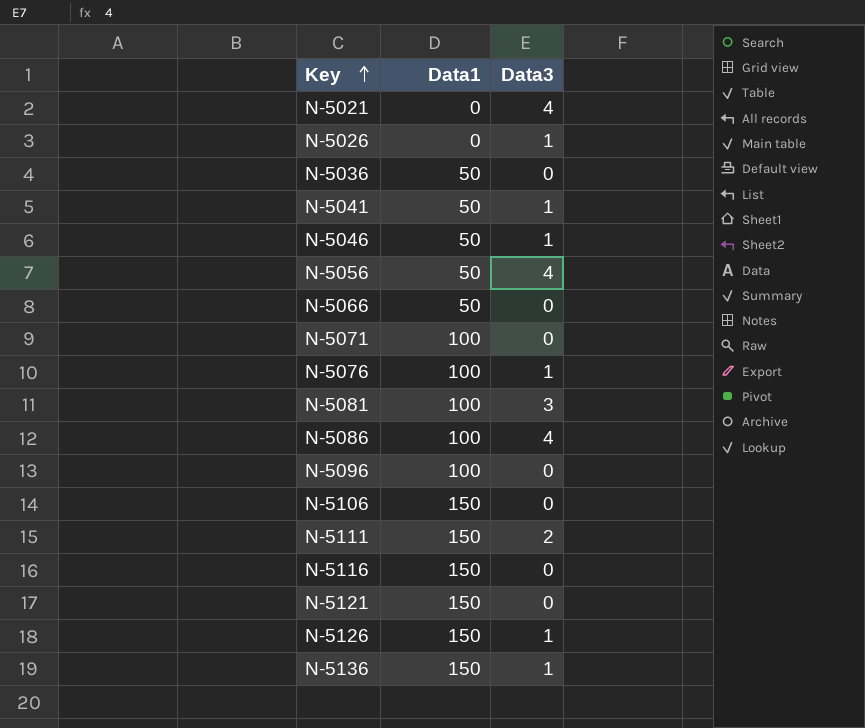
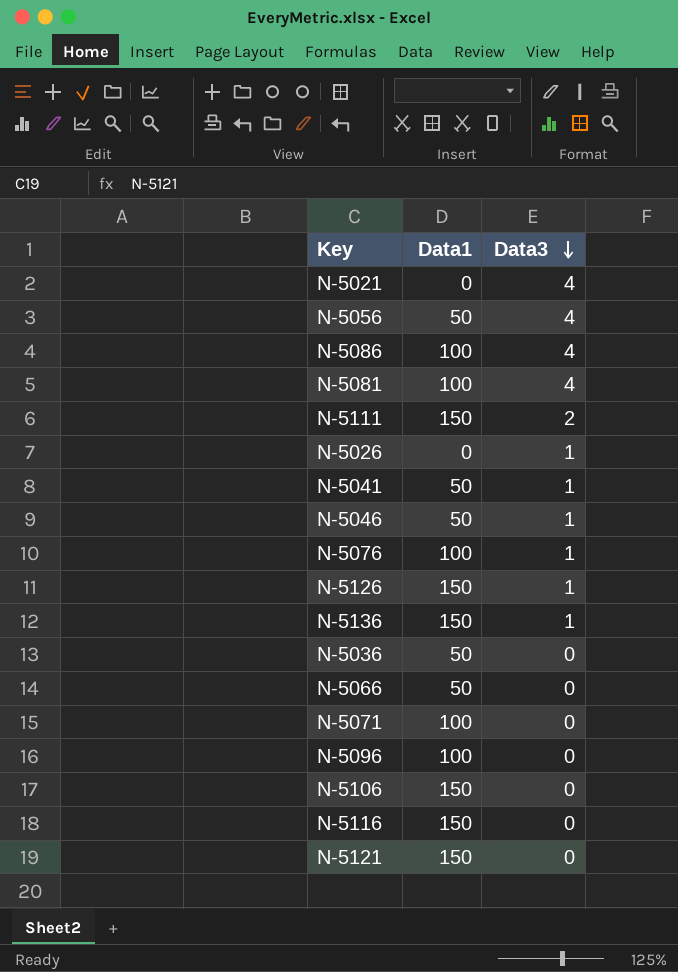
row order: Key ascending -> Data3 descending
N-5081 | Data3: 3 -> 4

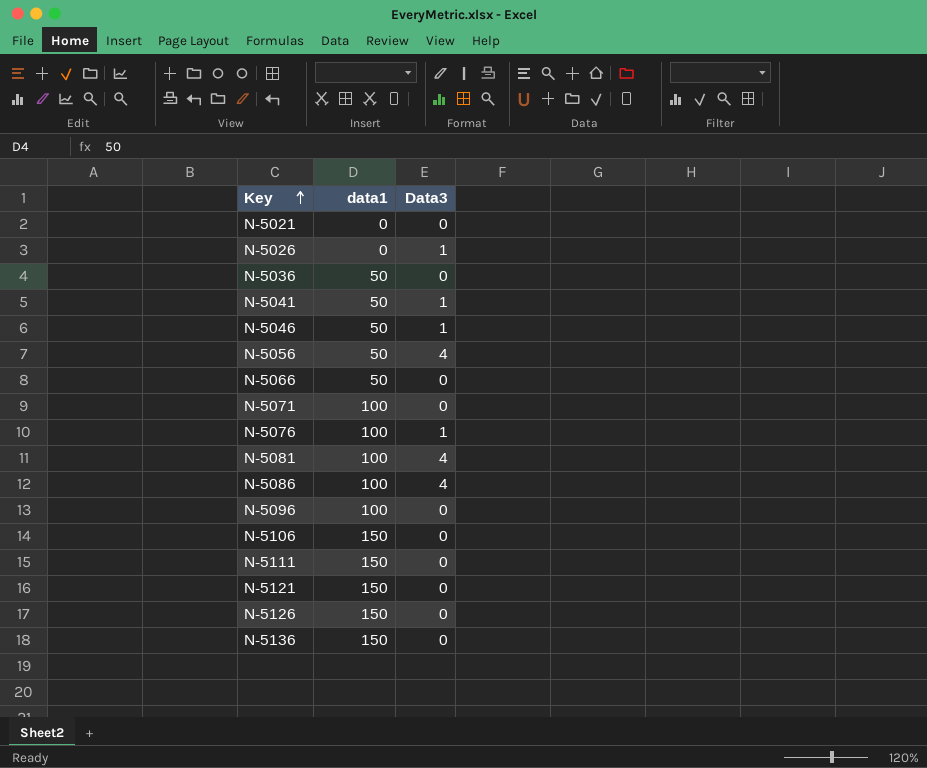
row order: Data3 descending -> Key ascending
column name: Data1 -> data1
row N-5116: 150 | 0 -> none
N-5021 | Data3: 4 -> 0
N-5111 | Data3: 2 -> 0
N-5126 | Data3: 1 -> 0
N-5136 | Data3: 1 -> 0

